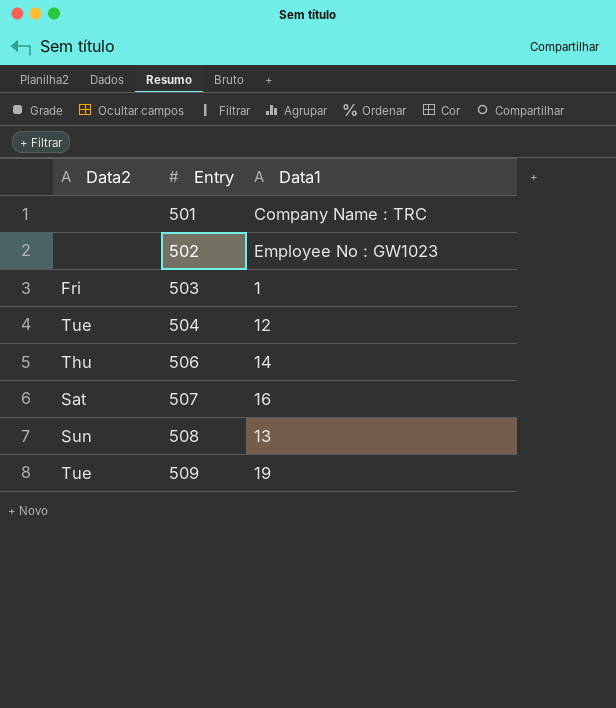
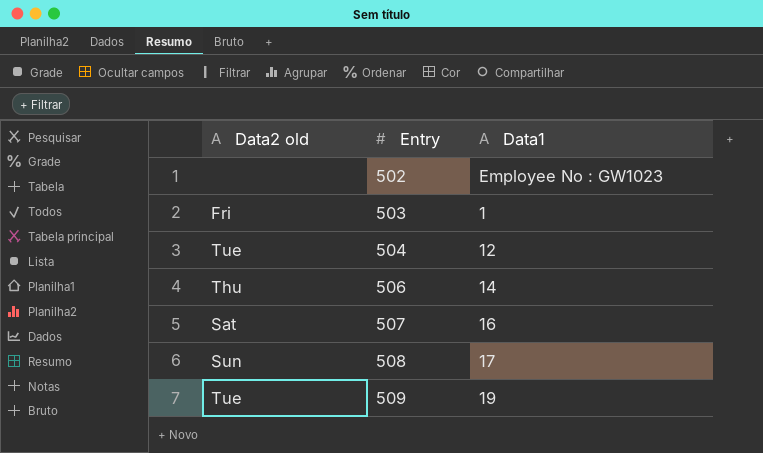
column name: Data2 -> Data2 old
row 501: none | Company Name : TRC -> none
508 | Data1: 13 -> 17

